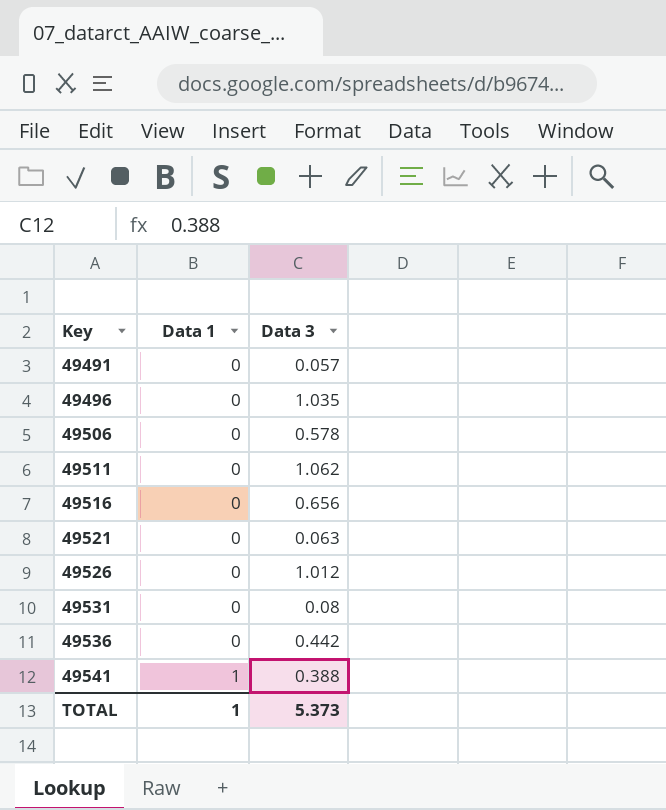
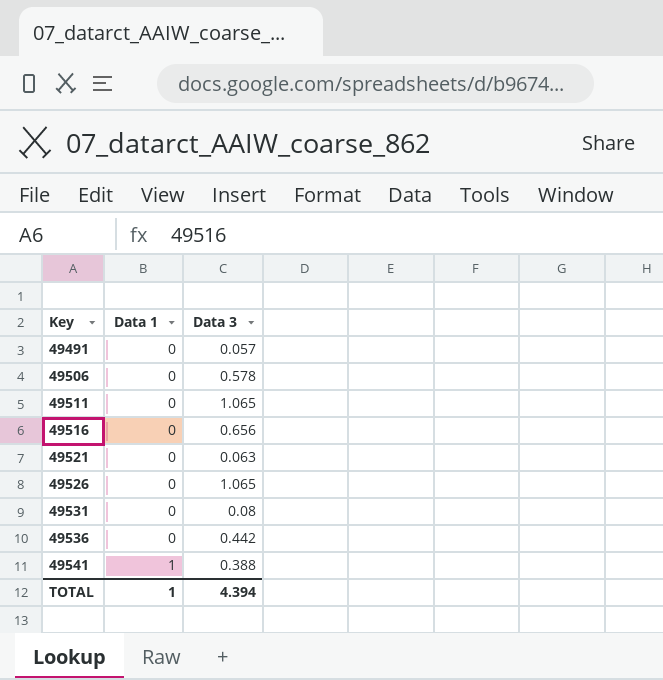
row 49496: 0 | 1.035 -> none
49511 | Data 3: 1.062 -> 1.065
49526 | Data 3: 1.012 -> 1.065
TOTAL | Data 3: 5.373 -> 4.394

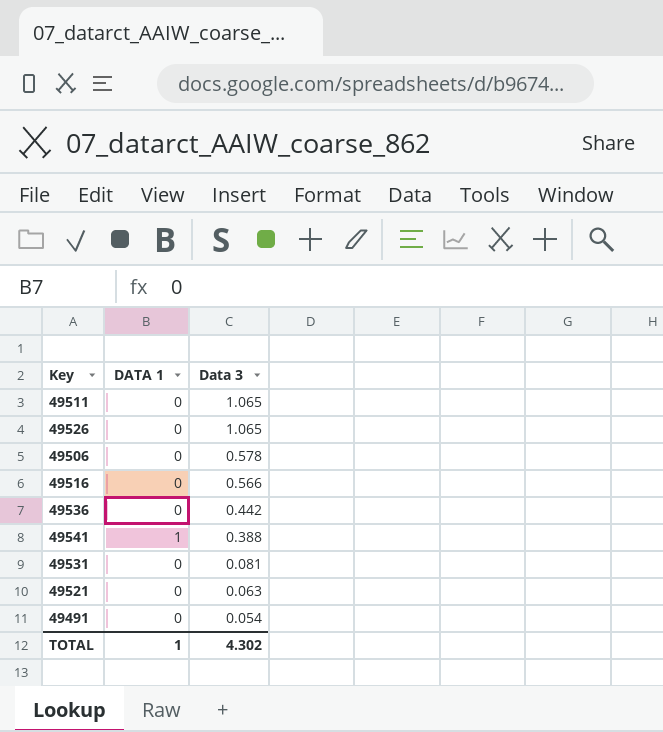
row order: Key ascending -> Data 3 descending
column name: Data 1 -> DATA 1
49516 | Data 3: 0.656 -> 0.566
49531 | Data 3: 0.08 -> 0.081
49491 | Data 3: 0.057 -> 0.054
TOTAL | Data 3: 4.394 -> 4.302

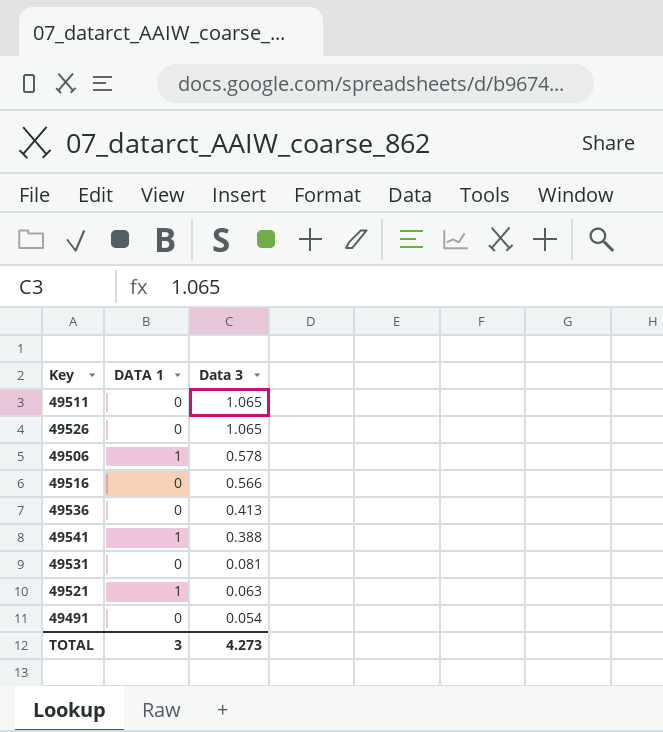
49506 | DATA 1: 0 -> 1
49536 | Data 3: 0.442 -> 0.413
49521 | DATA 1: 0 -> 1
TOTAL | DATA 1: 1 -> 3
TOTAL | Data 3: 4.302 -> 4.273

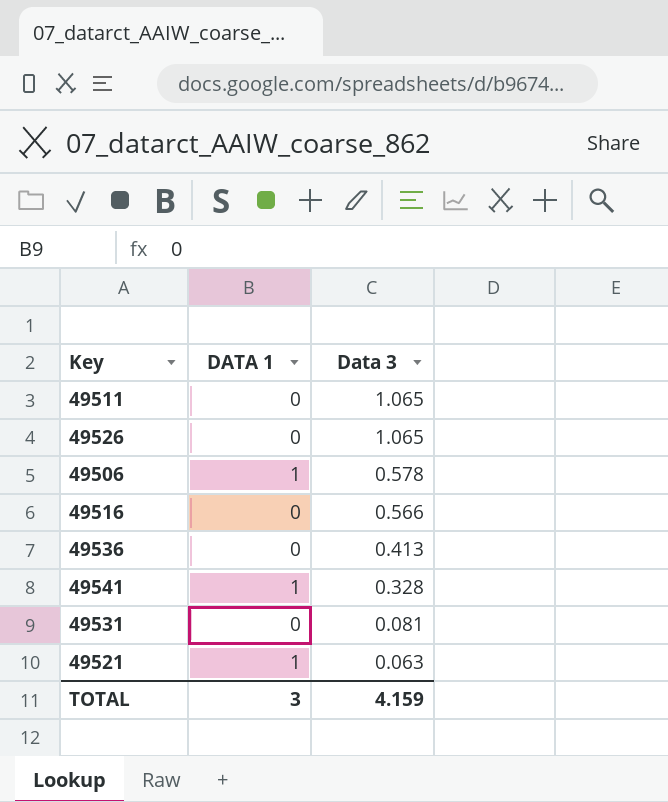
row 49491: 0 | 0.054 -> none
49541 | Data 3: 0.388 -> 0.328
TOTAL | Data 3: 4.273 -> 4.159

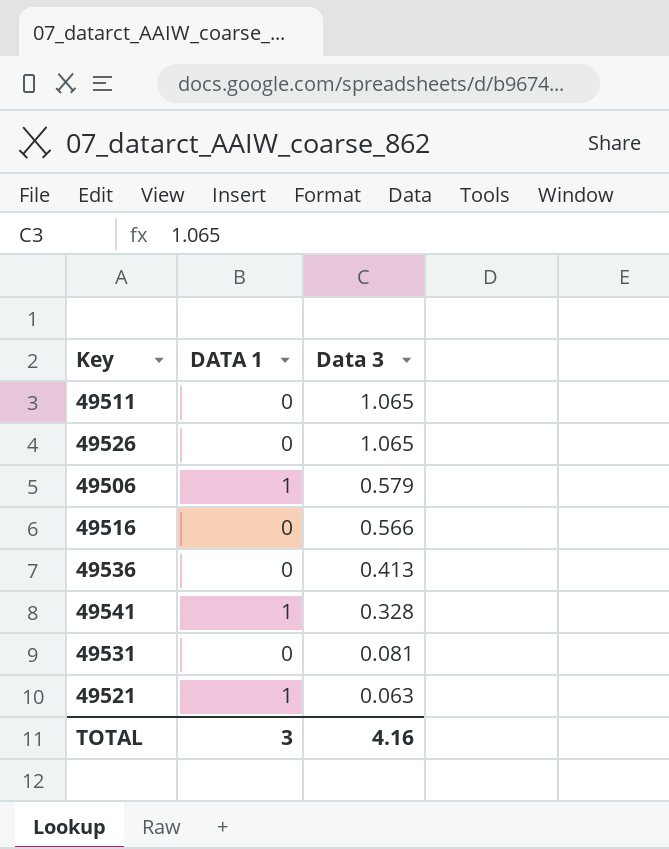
49506 | Data 3: 0.578 -> 0.579
TOTAL | Data 3: 4.159 -> 4.16

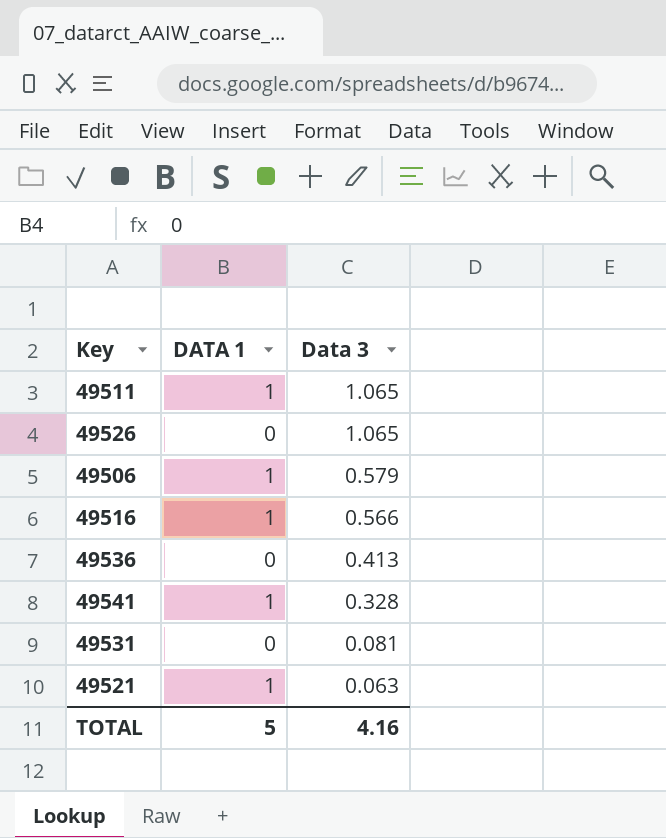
49511 | DATA 1: 0 -> 1
49516 | DATA 1: 0 -> 1
TOTAL | DATA 1: 3 -> 5

